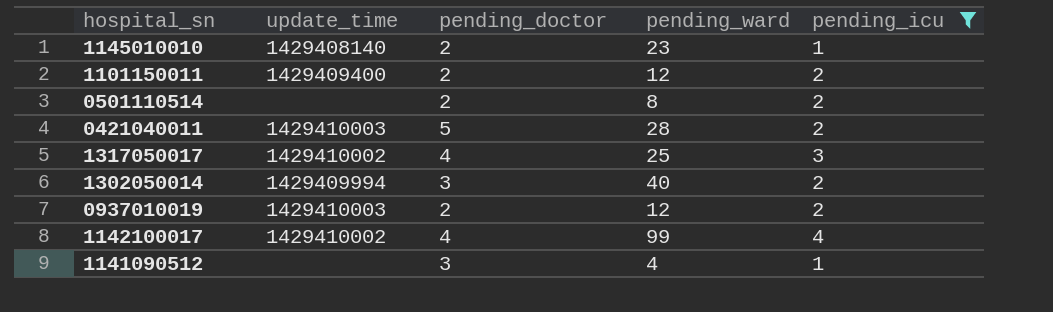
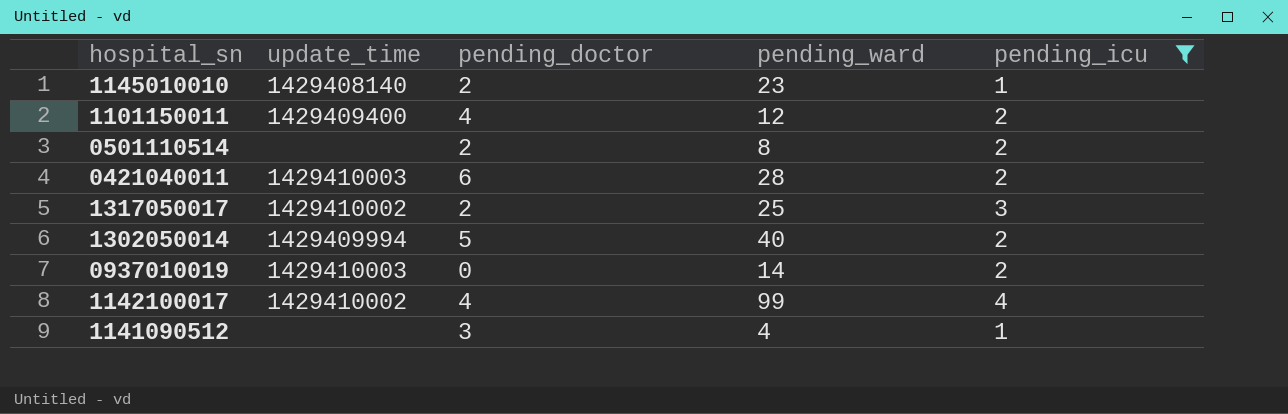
1101150011 | pending_doctor: 2 -> 4
0421040011 | pending_doctor: 5 -> 6
1317050017 | pending_doctor: 4 -> 2
1302050014 | pending_doctor: 3 -> 5
0937010019 | pending_doctor: 2 -> 0
0937010019 | pending_ward: 12 -> 14

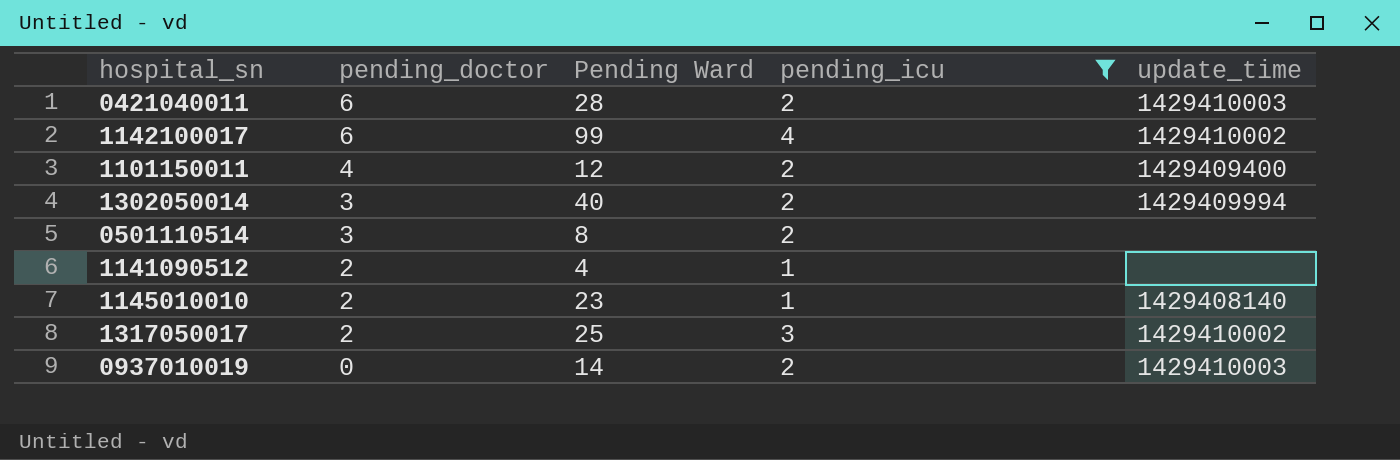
row order: none -> pending_doctor descending
column name: pending_ward -> Pending Ward
column update_time | position: 2 -> 5
1142100017 | pending_doctor: 4 -> 6
1302050014 | pending_doctor: 5 -> 3
0501110514 | pending_doctor: 2 -> 3
1141090512 | pending_doctor: 3 -> 2

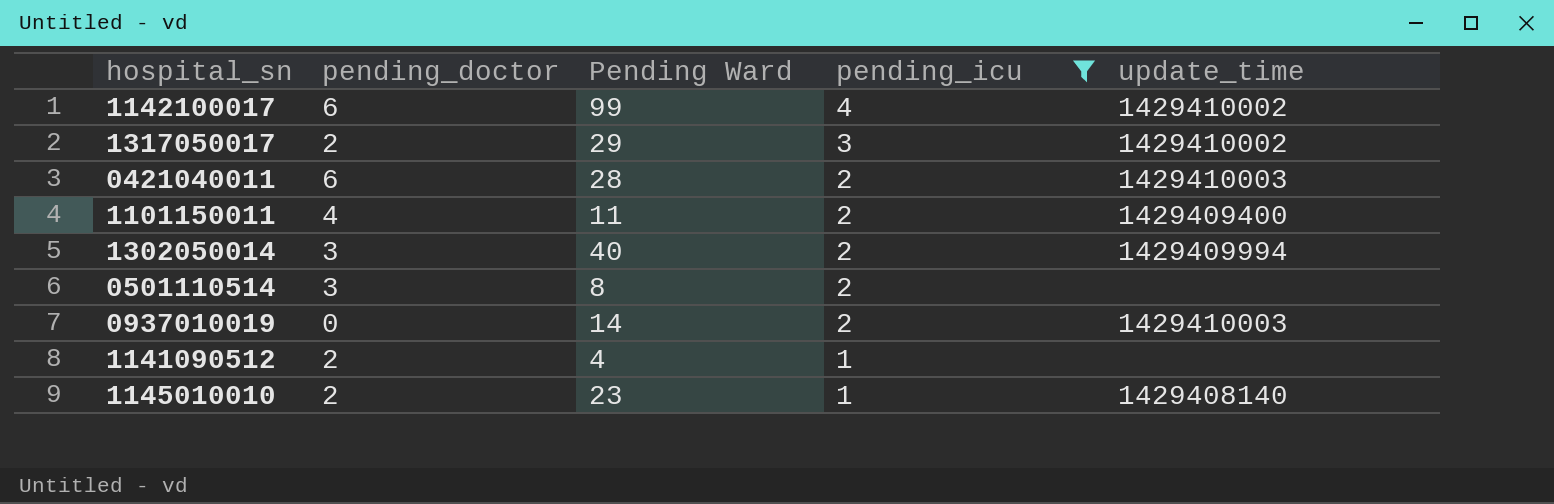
row order: pending_doctor descending -> pending_icu descending
1317050017 | Pending Ward: 25 -> 29
1101150011 | Pending Ward: 12 -> 11

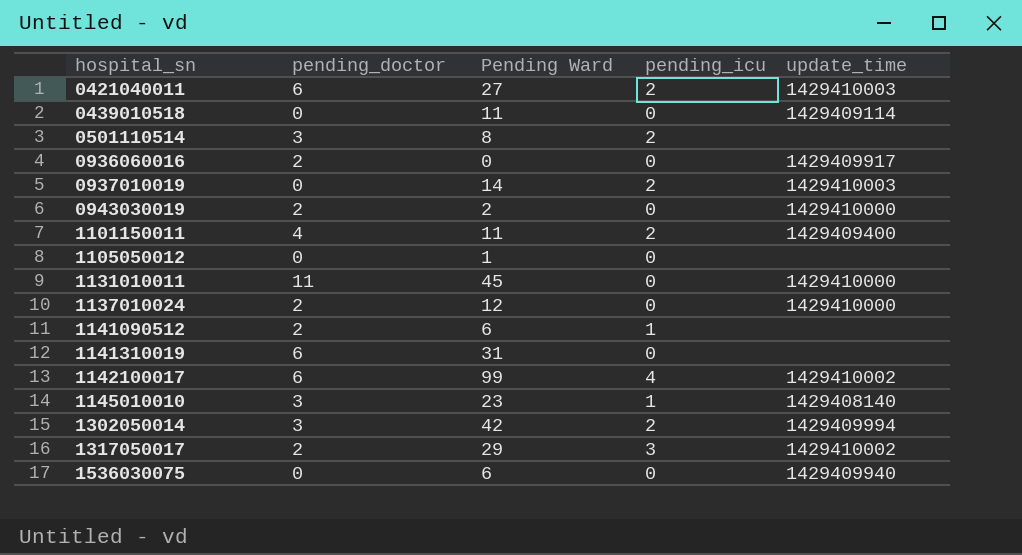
filter: pending_icu != 0 -> none
row order: pending_icu descending -> hospital_sn ascending
0421040011 | Pending Ward: 28 -> 27
1141090512 | Pending Ward: 4 -> 6
1145010010 | pending_doctor: 2 -> 3
1302050014 | Pending Ward: 40 -> 42

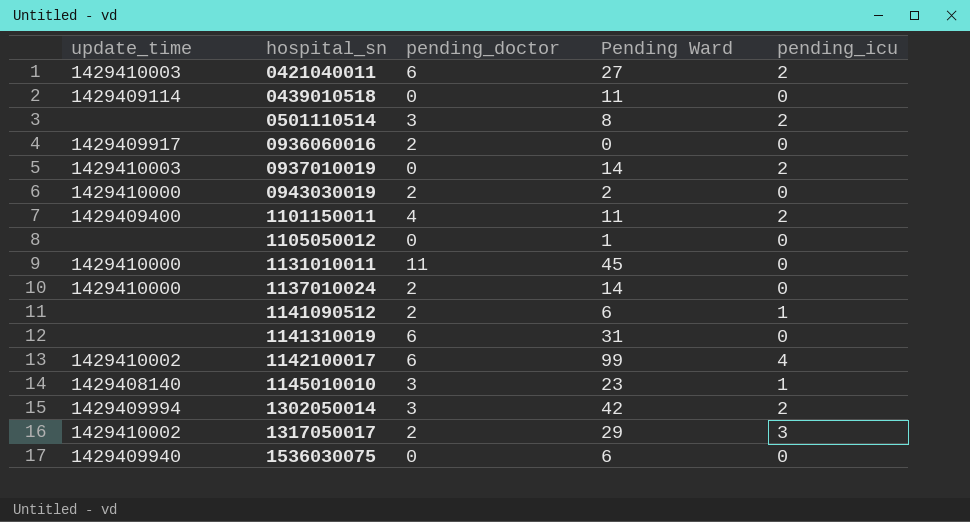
column update_time | position: 5 -> 1
1137010024 | Pending Ward: 12 -> 14

